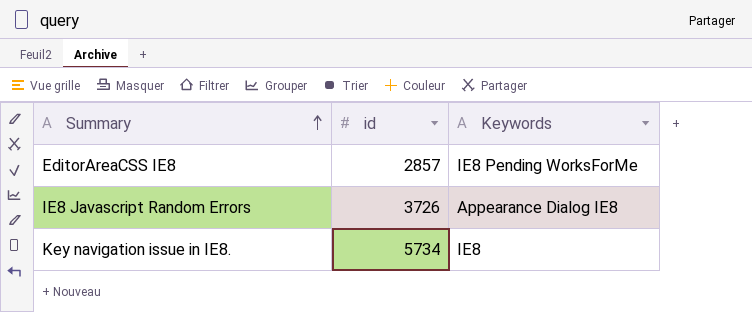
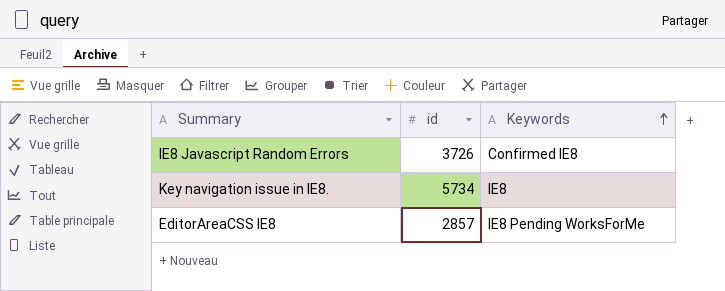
row order: Summary ascending -> Keywords ascending
IE8 Javascript Random Errors | Keywords: Appearance Dialog IE8 -> Confirmed IE8

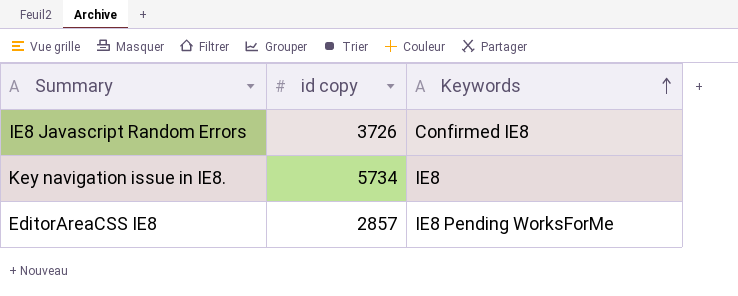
column name: id -> id copy

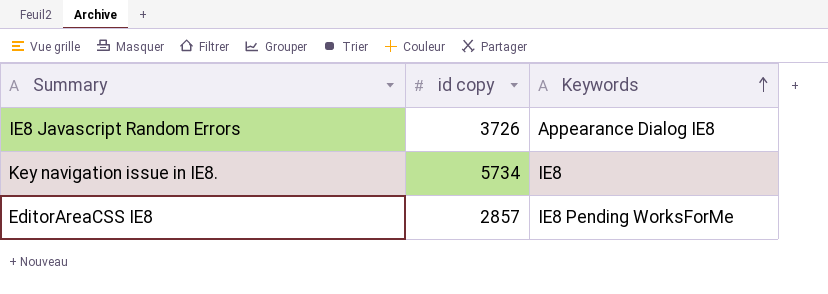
IE8 Javascript Random Errors | Keywords: Confirmed IE8 -> Appearance Dialog IE8

